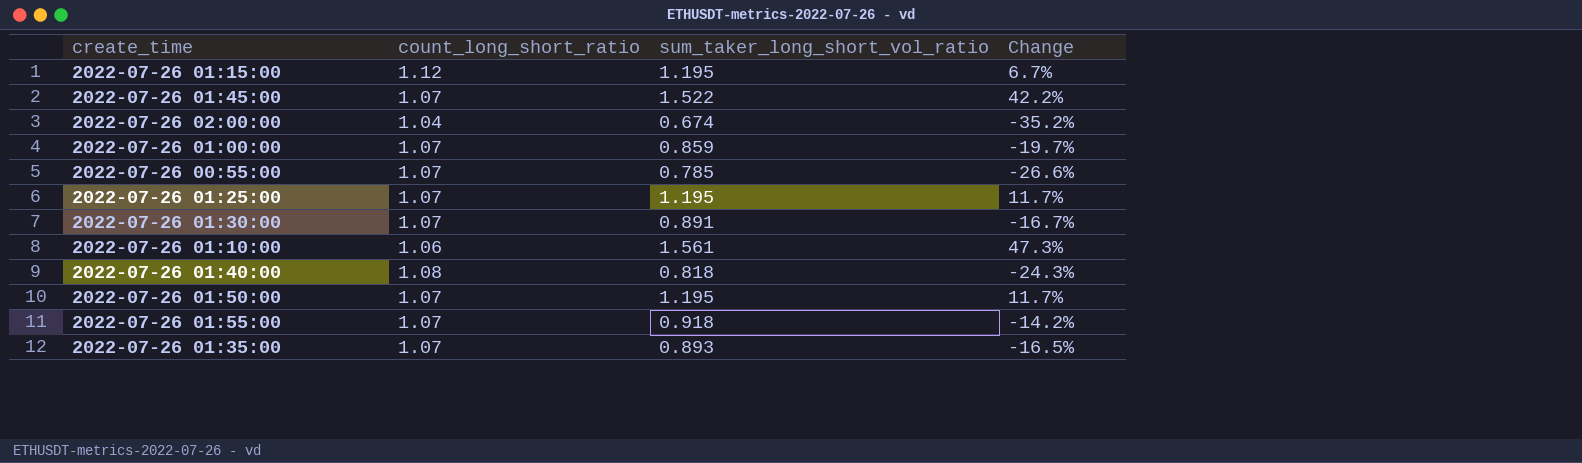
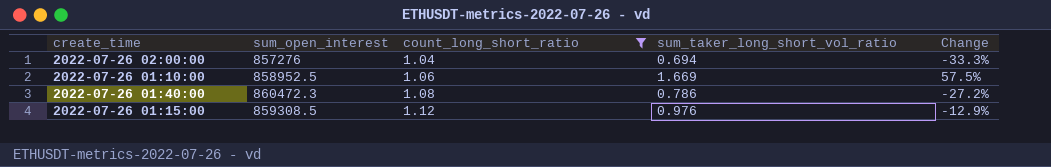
filter: none -> count_long_short_ratio != 1.07
row order: none -> count_long_short_ratio ascending
column sum_open_interest | position: none -> 2
2022-07-26 02:00:00 | sum_taker_long_short_vol_ratio: 0.674 -> 0.694
2022-07-26 02:00:00 | Change: -35.2% -> -33.3%
2022-07-26 01:10:00 | sum_taker_long_short_vol_ratio: 1.561 -> 1.669
2022-07-26 01:10:00 | Change: 47.3% -> 57.5%
2022-07-26 01:40:00 | sum_taker_long_short_vol_ratio: 0.818 -> 0.786
2022-07-26 01:40:00 | Change: -24.3% -> -27.2%
2022-07-26 01:15:00 | sum_taker_long_short_vol_ratio: 1.195 -> 0.976
2022-07-26 01:15:00 | Change: 6.7% -> -12.9%

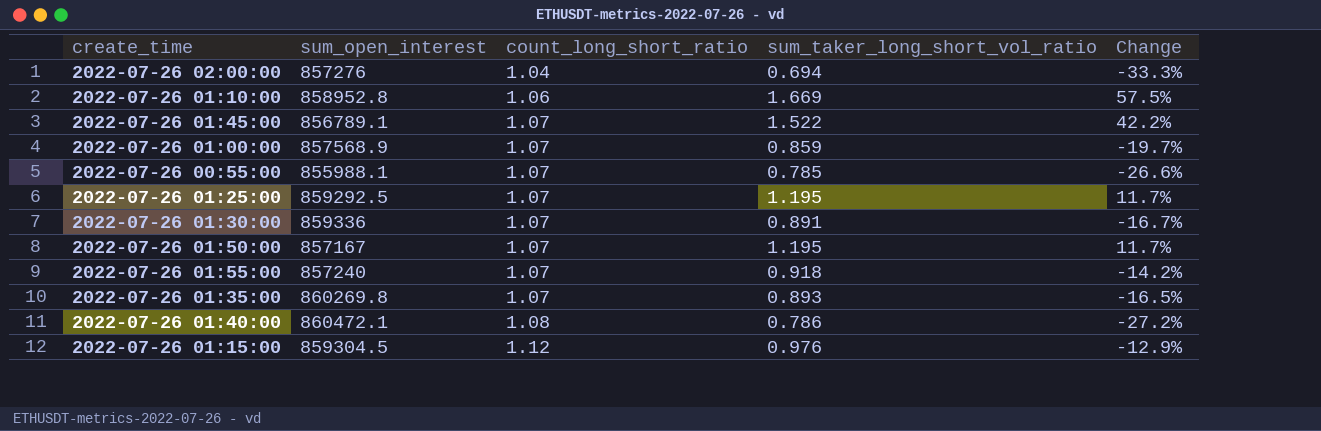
filter: count_long_short_ratio != 1.07 -> none
2022-07-26 01:10:00 | sum_open_interest: 858952.5 -> 858952.8
2022-07-26 01:40:00 | sum_open_interest: 860472.3 -> 860472.1
2022-07-26 01:15:00 | sum_open_interest: 859308.5 -> 859304.5

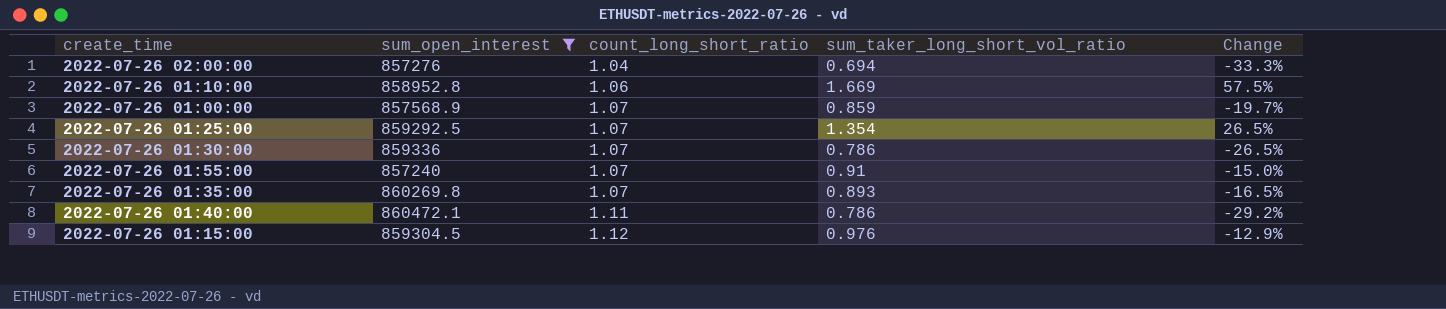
filter: none -> sum_open_interest >= 857240
2022-07-26 01:25:00 | sum_taker_long_short_vol_ratio: 1.195 -> 1.354
2022-07-26 01:25:00 | Change: 11.7% -> 26.5%
2022-07-26 01:30:00 | sum_taker_long_short_vol_ratio: 0.891 -> 0.786
2022-07-26 01:30:00 | Change: -16.7% -> -26.5%
2022-07-26 01:55:00 | sum_taker_long_short_vol_ratio: 0.918 -> 0.91
2022-07-26 01:55:00 | Change: -14.2% -> -15.0%
2022-07-26 01:40:00 | count_long_short_ratio: 1.08 -> 1.11
2022-07-26 01:40:00 | Change: -27.2% -> -29.2%

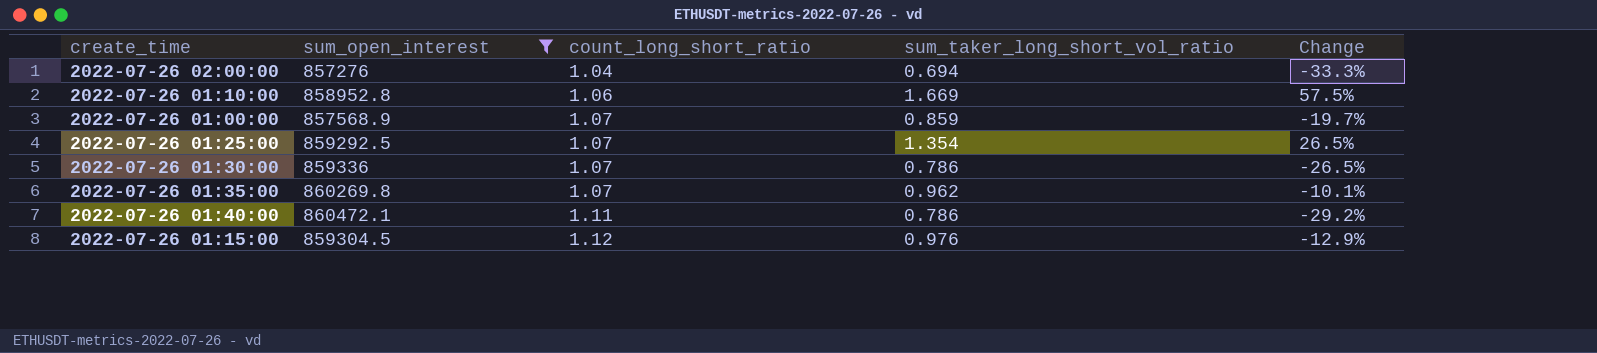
row 2022-07-26 01:55:00: 857240 | 1.07 | 0.91 | -15.0% -> none
2022-07-26 01:35:00 | sum_taker_long_short_vol_ratio: 0.893 -> 0.962
2022-07-26 01:35:00 | Change: -16.5% -> -10.1%

